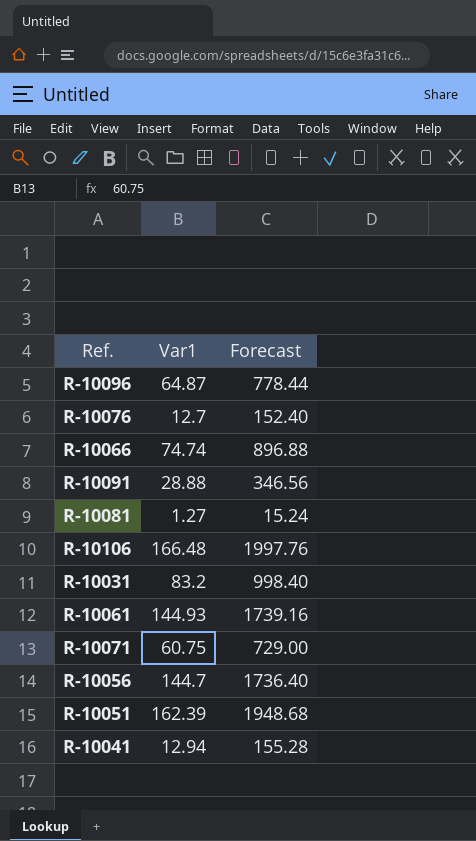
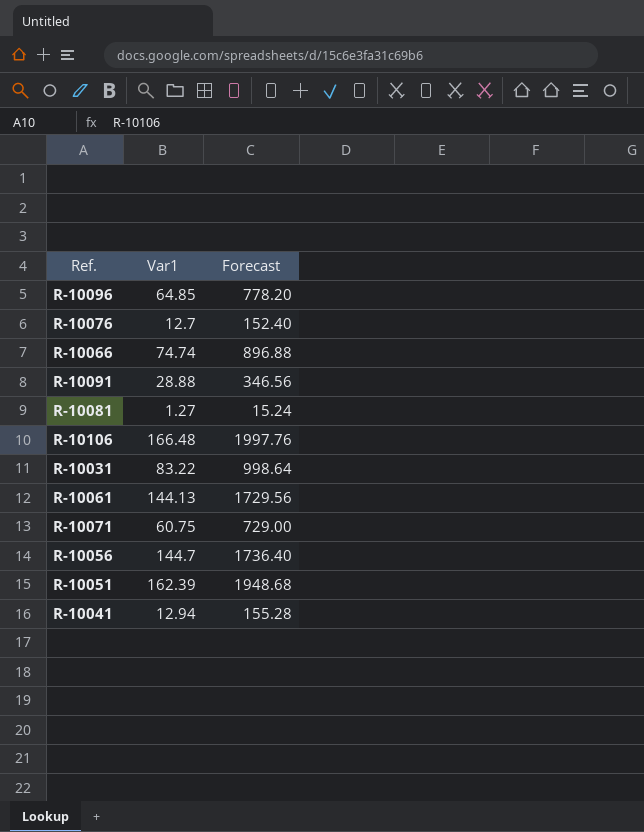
R-10096 | Var1: 64.87 -> 64.85
R-10096 | Forecast: 778.44 -> 778.20
R-10031 | Var1: 83.2 -> 83.22
R-10031 | Forecast: 998.40 -> 998.64
R-10061 | Var1: 144.93 -> 144.13
R-10061 | Forecast: 1739.16 -> 1729.56

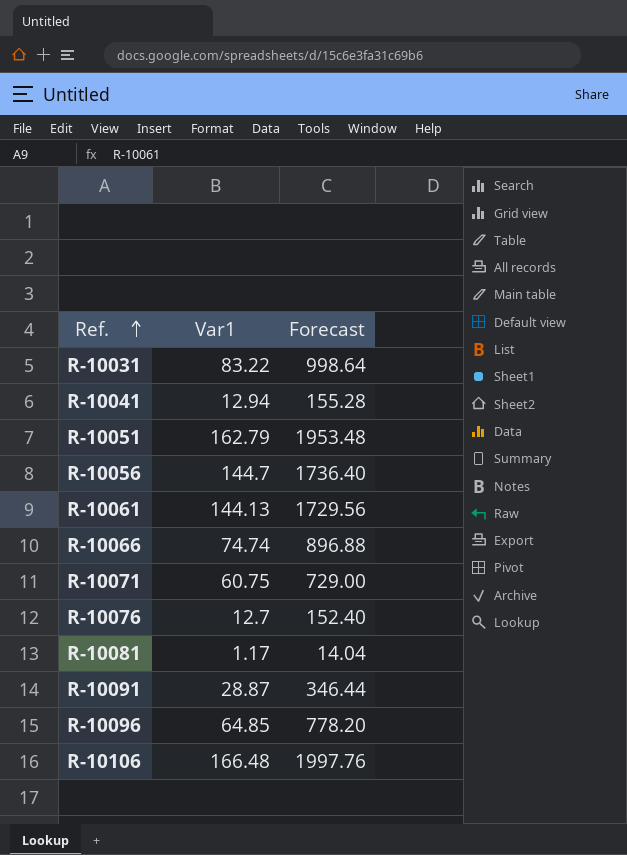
row order: none -> Ref. ascending
R-10051 | Var1: 162.39 -> 162.79
R-10051 | Forecast: 1948.68 -> 1953.48
R-10081 | Var1: 1.27 -> 1.17
R-10081 | Forecast: 15.24 -> 14.04
R-10091 | Var1: 28.88 -> 28.87
R-10091 | Forecast: 346.56 -> 346.44

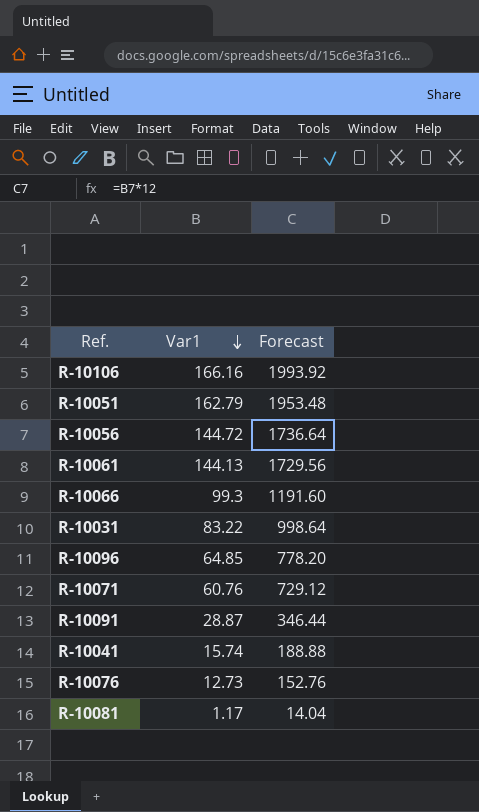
row order: Ref. ascending -> Var1 descending
R-10106 | Var1: 166.48 -> 166.16
R-10106 | Forecast: 1997.76 -> 1993.92
R-10056 | Var1: 144.7 -> 144.72
R-10056 | Forecast: 1736.40 -> 1736.64
R-10066 | Var1: 74.74 -> 99.3
R-10066 | Forecast: 896.88 -> 1191.60
R-10071 | Var1: 60.75 -> 60.76
R-10071 | Forecast: 729.00 -> 729.12
R-10041 | Var1: 12.94 -> 15.74
R-10041 | Forecast: 155.28 -> 188.88
R-10076 | Var1: 12.7 -> 12.73
R-10076 | Forecast: 152.40 -> 152.76

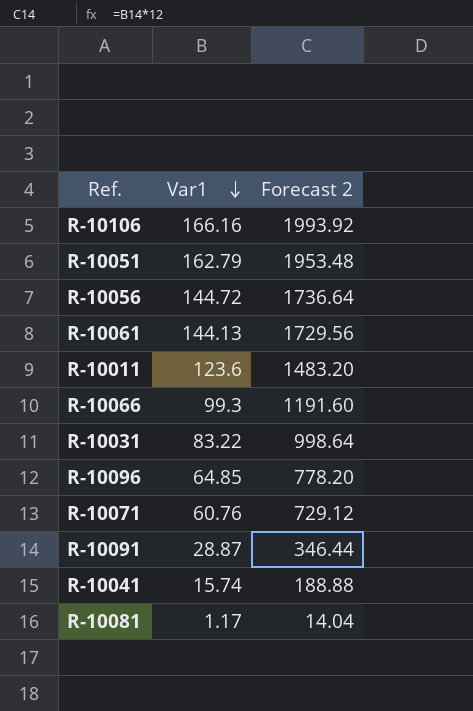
column name: Forecast -> Forecast 2
row R-10076: 12.73 | 152.76 -> none
row R-10011: none -> 123.6 | 1483.20

